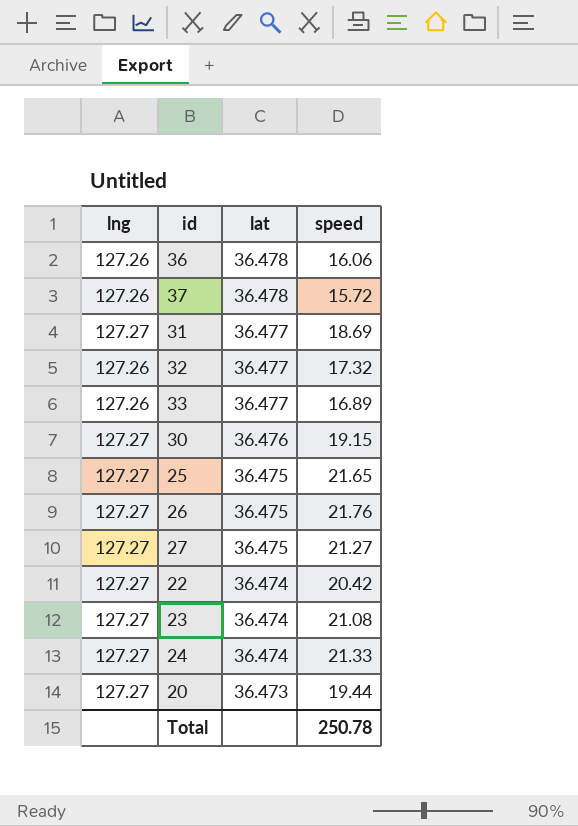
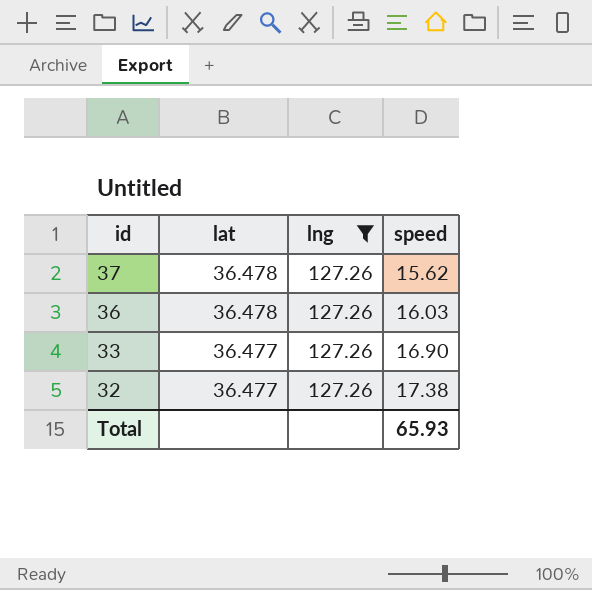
filter: none -> lng = 127.26
row order: lat descending -> id descending
column lng | position: 1 -> 3
37 | speed: 15.72 -> 15.62
36 | speed: 16.06 -> 16.03
33 | speed: 16.89 -> 16.90
32 | speed: 17.32 -> 17.38
Total | speed: 250.78 -> 65.93

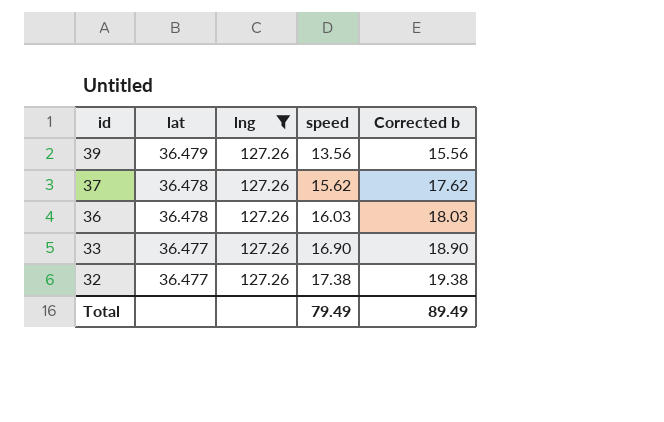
column Corrected b | formula: none -> [speed] + 2
row 39: none -> 36.479 | 127.26 | 13.56 | 15.56
Total | speed: 65.93 -> 79.49

